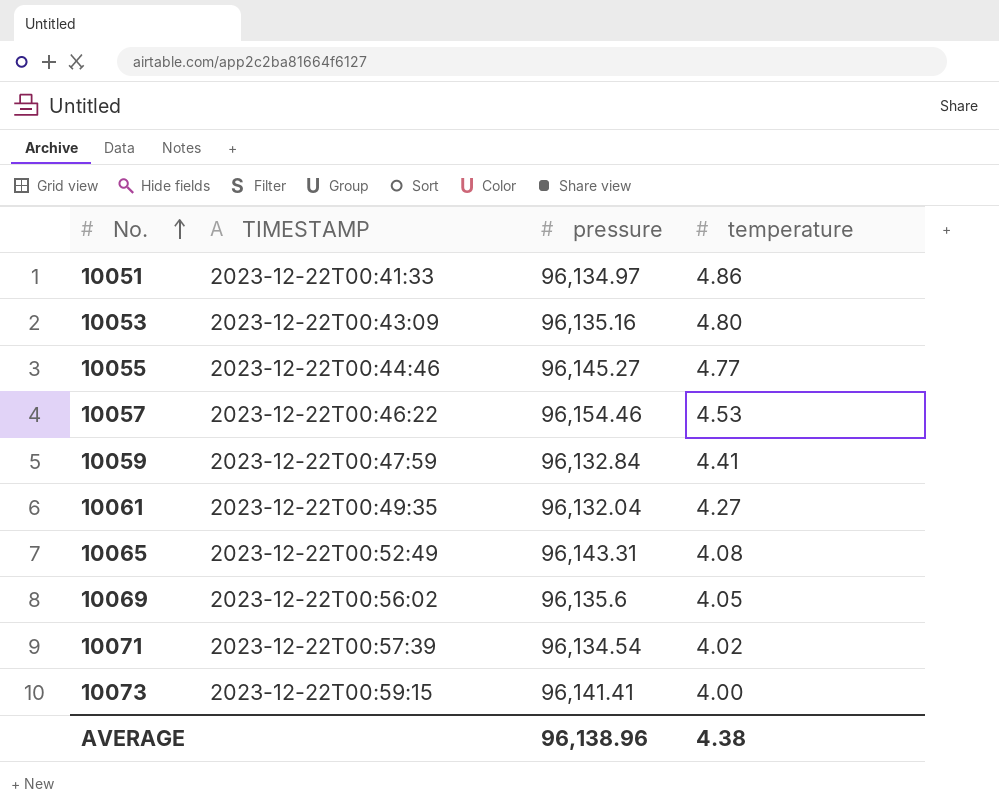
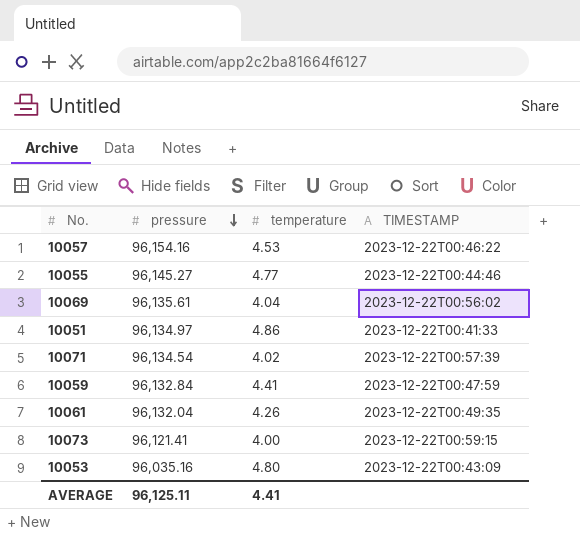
row order: No. ascending -> pressure descending
column TIMESTAMP | position: 2 -> 4
row 10065: 2023-12-22T00:52:49 | 96,143.31 | 4.08 -> none
10057 | pressure: 96,154.46 -> 96,154.16
10069 | pressure: 96,135.6 -> 96,135.61
10069 | temperature: 4.05 -> 4.04
10061 | temperature: 4.27 -> 4.26
10073 | pressure: 96,141.41 -> 96,121.41
10053 | pressure: 96,135.16 -> 96,035.16
AVERAGE | pressure: 96,138.96 -> 96,125.11
AVERAGE | temperature: 4.38 -> 4.41

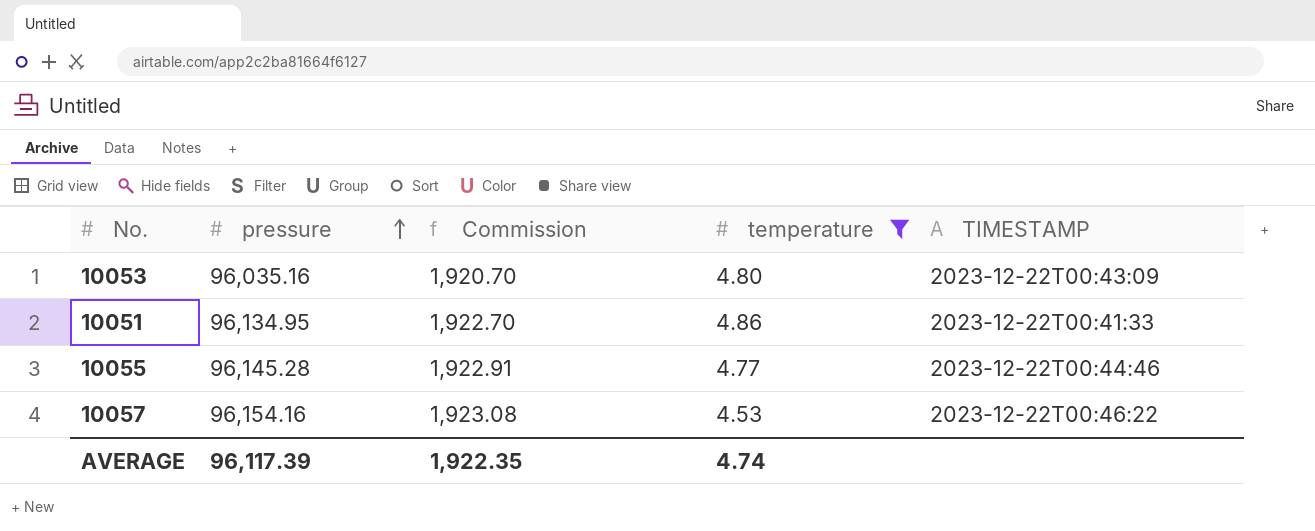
filter: none -> temperature >= 4.53
row order: pressure descending -> pressure ascending
column Commission | formula: none -> [pressure] * 0.02
10051 | pressure: 96,134.97 -> 96,134.95
10055 | pressure: 96,145.27 -> 96,145.28
AVERAGE | pressure: 96,125.11 -> 96,117.39
AVERAGE | temperature: 4.41 -> 4.74

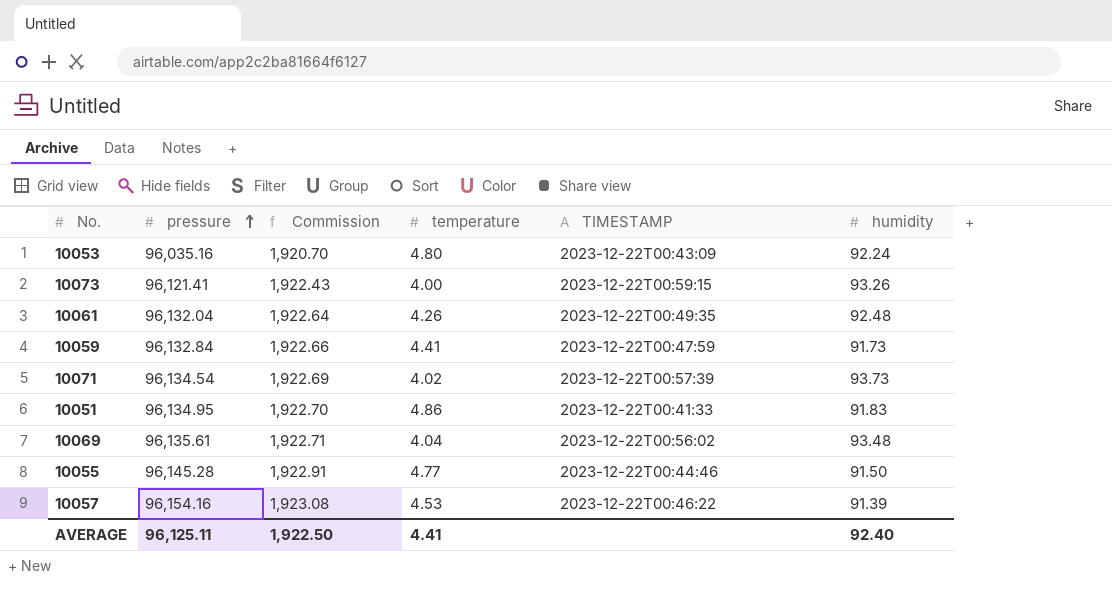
filter: temperature >= 4.53 -> none
column humidity | position: none -> 6
AVERAGE | pressure: 96,117.39 -> 96,125.11
AVERAGE | Commission: 1,922.35 -> 1,922.50
AVERAGE | temperature: 4.74 -> 4.41

